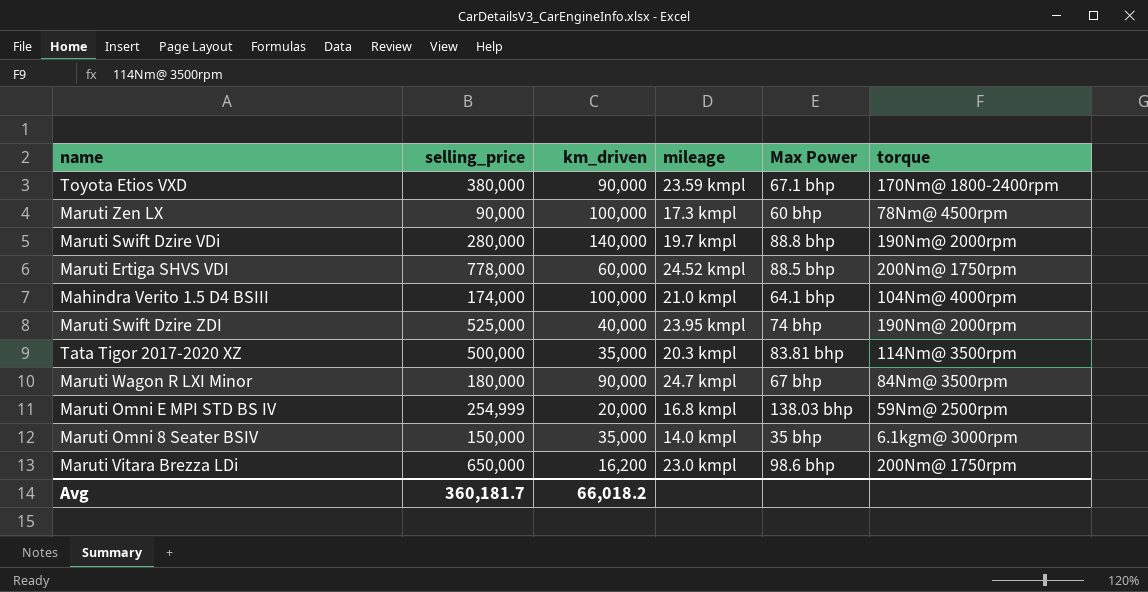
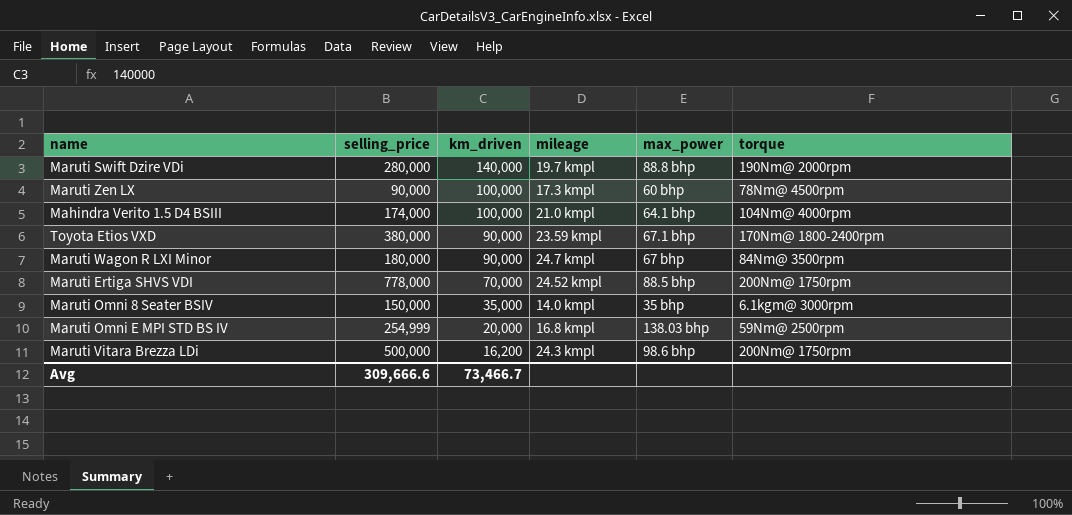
row order: none -> km_driven descending
column name: Max Power -> max_power
row Maruti Swift Dzire ZDI: 525,000 | 40,000 | 23.95 kmpl | 74 bhp | 190Nm@ 2000rpm -> none
row Tata Tigor 2017-2020 XZ: 500,000 | 35,000 | 20.3 kmpl | 83.81 bhp | 114Nm@ 3500rpm -> none
Maruti Ertiga SHVS VDI | km_driven: 60,000 -> 70,000
Maruti Vitara Brezza LDi | selling_price: 650,000 -> 500,000
Maruti Vitara Brezza LDi | mileage: 23.0 kmpl -> 24.3 kmpl
Avg | selling_price: 360,181.7 -> 309,666.6
Avg | km_driven: 66,018.2 -> 73,466.7

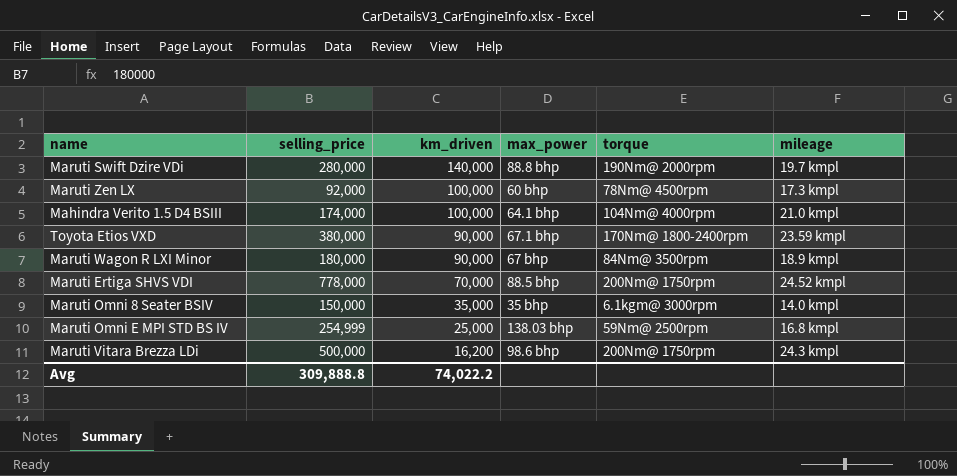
column mileage | position: 4 -> 6
Maruti Zen LX | selling_price: 90,000 -> 92,000
Maruti Wagon R LXI Minor | mileage: 24.7 kmpl -> 18.9 kmpl
Maruti Omni E MPI STD BS IV | km_driven: 20,000 -> 25,000
Avg | selling_price: 309,666.6 -> 309,888.8
Avg | km_driven: 73,466.7 -> 74,022.2

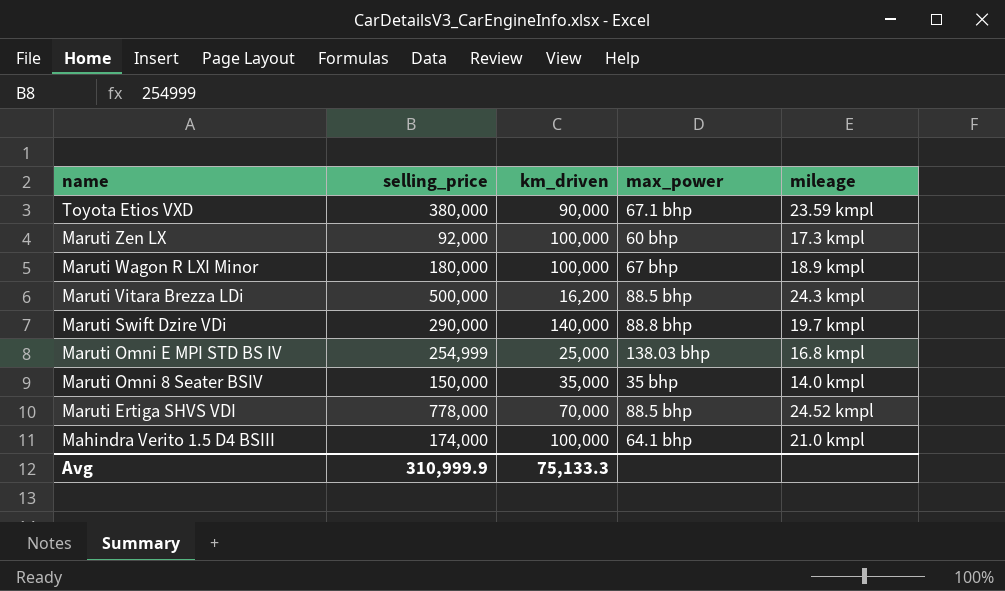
row order: km_driven descending -> name descending
column torque | position: 5 -> none
Maruti Wagon R LXI Minor | km_driven: 90,000 -> 100,000
Maruti Vitara Brezza LDi | max_power: 98.6 bhp -> 88.5 bhp
Maruti Swift Dzire VDi | selling_price: 280,000 -> 290,000
Avg | selling_price: 309,888.8 -> 310,999.9
Avg | km_driven: 74,022.2 -> 75,133.3

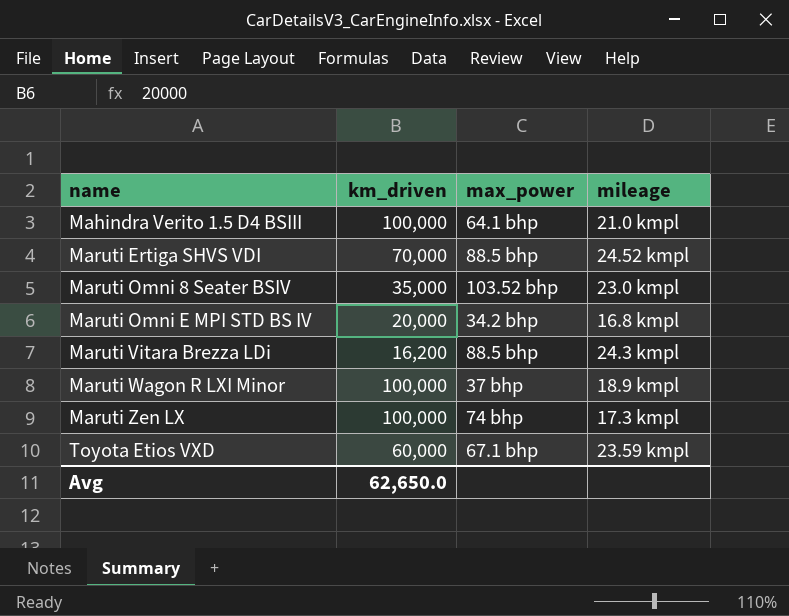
row order: name descending -> name ascending
column selling_price | position: 2 -> none
row Maruti Swift Dzire VDi: 290,000 | 140,000 | 88.8 bhp | 19.7 kmpl -> none
Maruti Omni 8 Seater BSIV | max_power: 35 bhp -> 103.52 bhp
Maruti Omni 8 Seater BSIV | mileage: 14.0 kmpl -> 23.0 kmpl
Maruti Omni E MPI STD BS IV | km_driven: 25,000 -> 20,000
Maruti Omni E MPI STD BS IV | max_power: 138.03 bhp -> 34.2 bhp
Maruti Wagon R LXI Minor | max_power: 67 bhp -> 37 bhp
Maruti Zen LX | max_power: 60 bhp -> 74 bhp
Toyota Etios VXD | km_driven: 90,000 -> 60,000
Avg | km_driven: 75,133.3 -> 62,650.0

